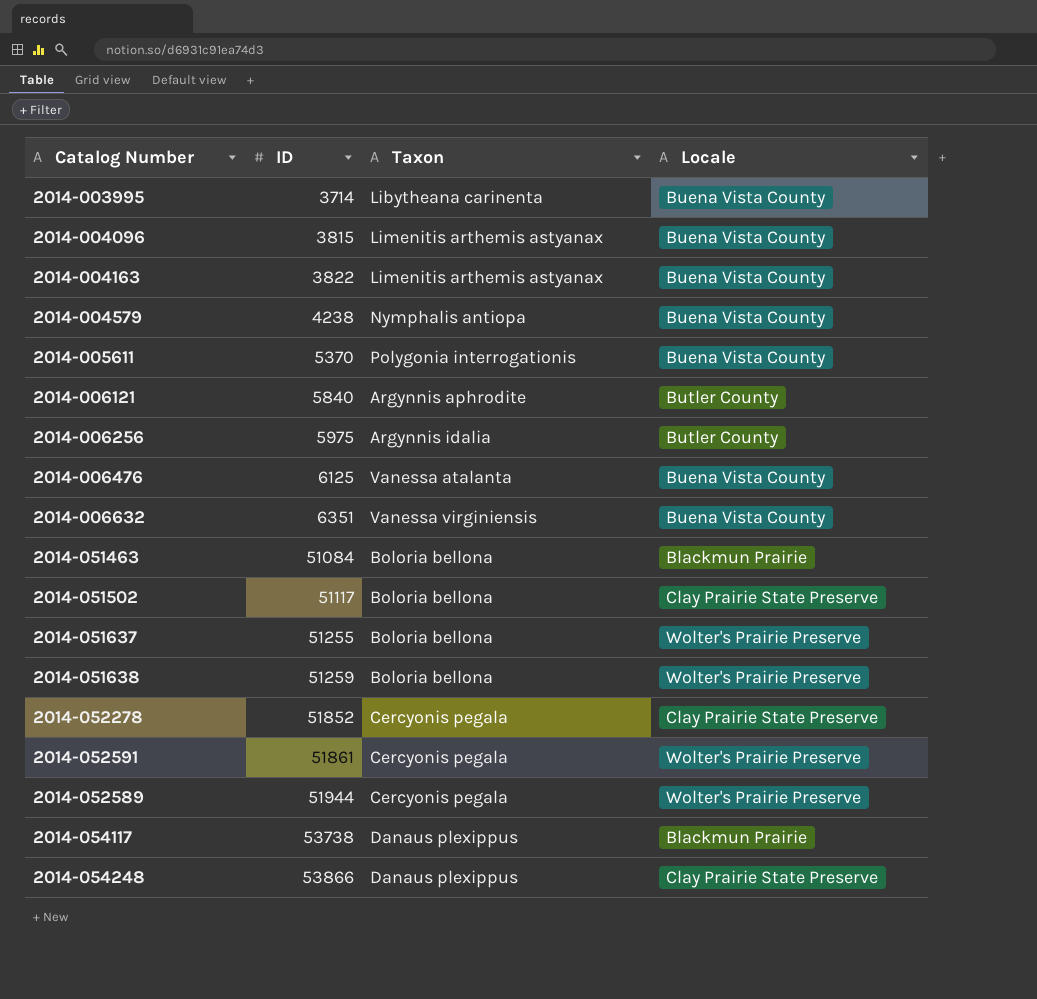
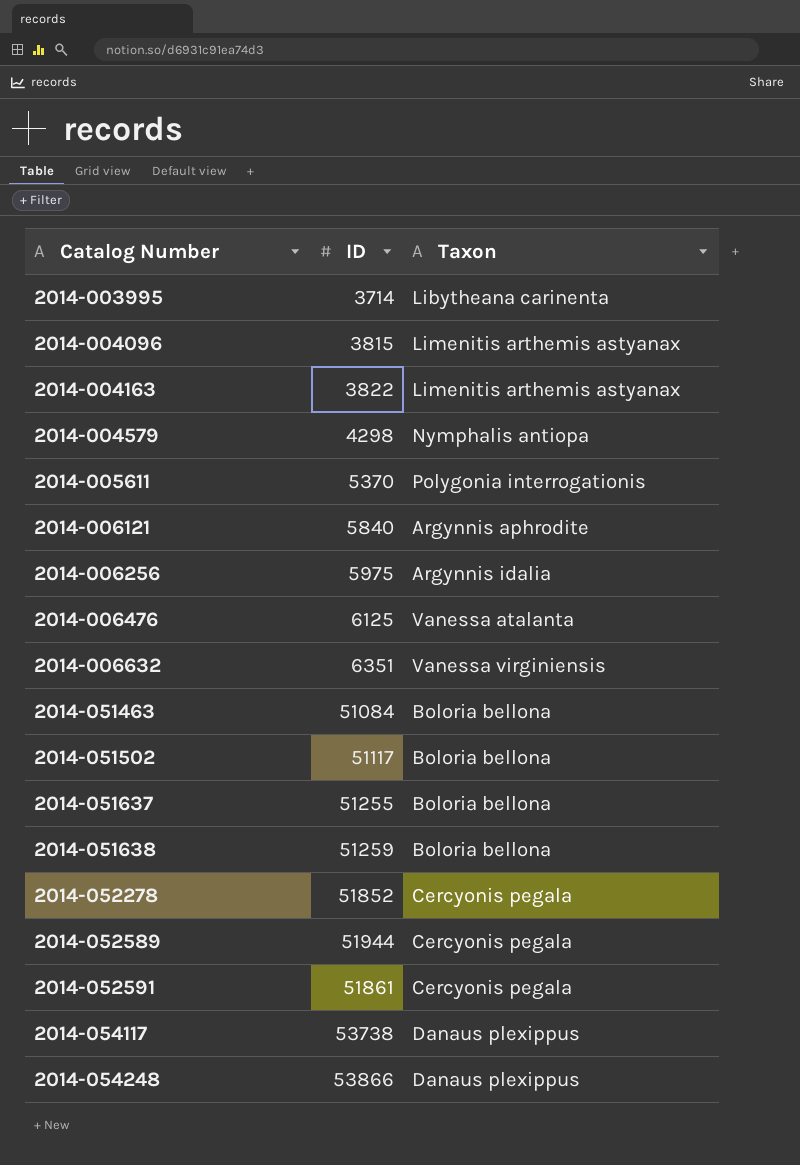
row order: ID ascending -> Catalog Number ascending
column Locale | position: 4 -> none
2014-004579 | ID: 4238 -> 4298

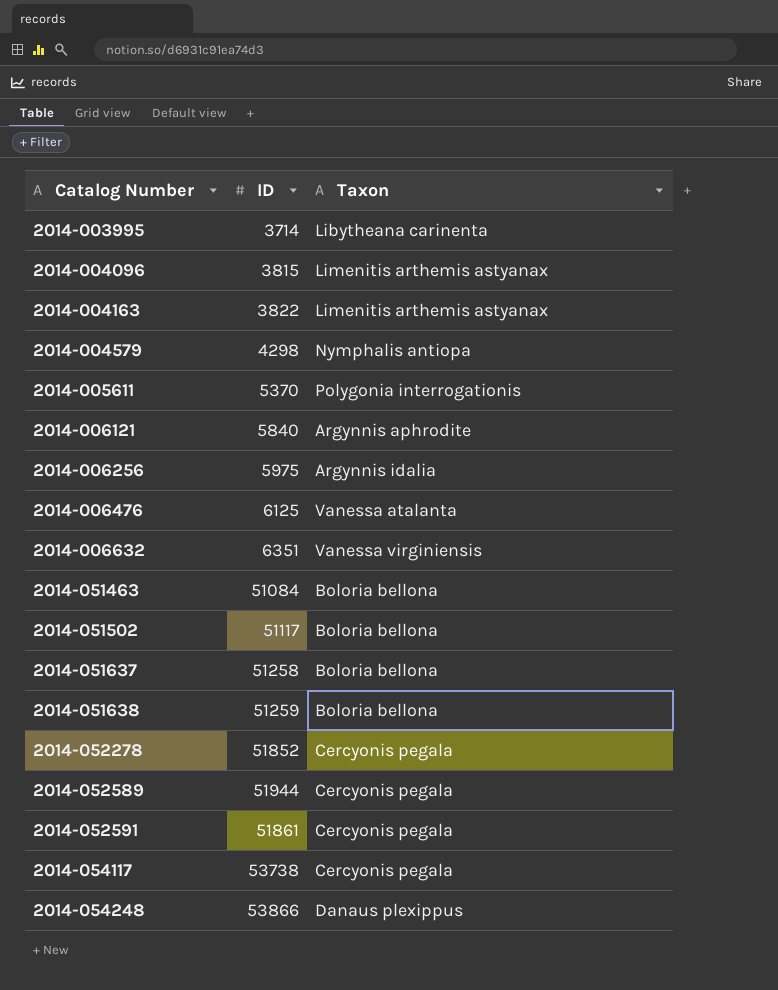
2014-051637 | ID: 51255 -> 51258
2014-054117 | Taxon: Danaus plexippus -> Cercyonis pegala

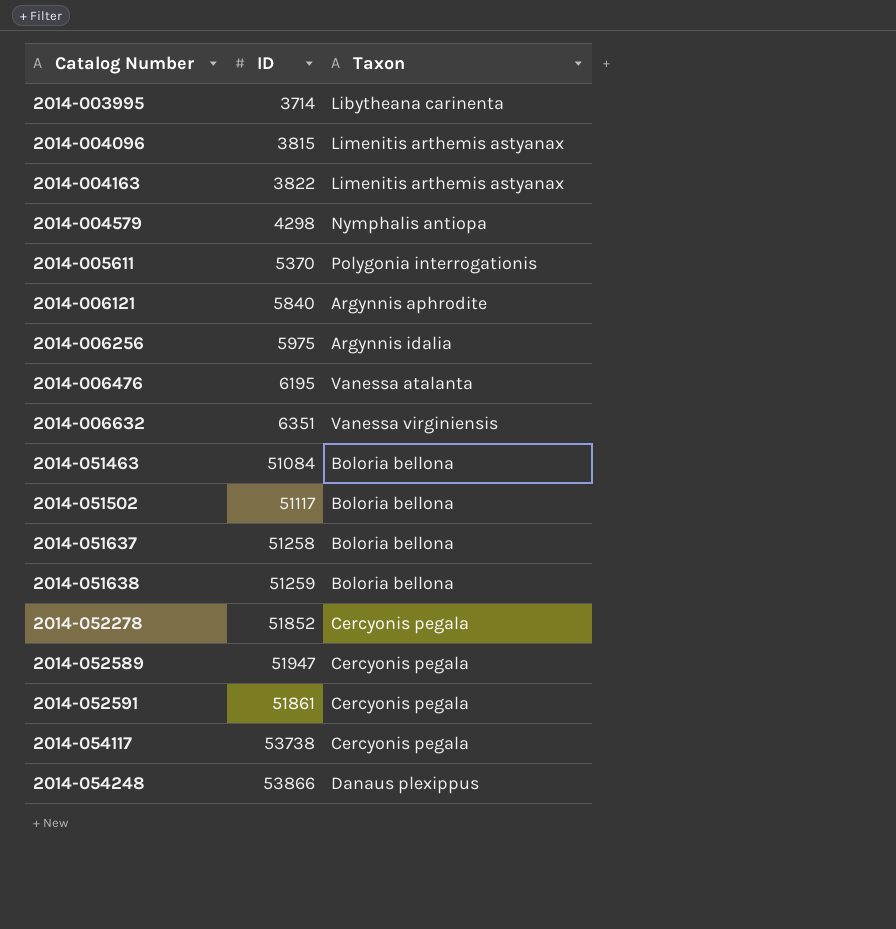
2014-006476 | ID: 6125 -> 6195
2014-052589 | ID: 51944 -> 51947

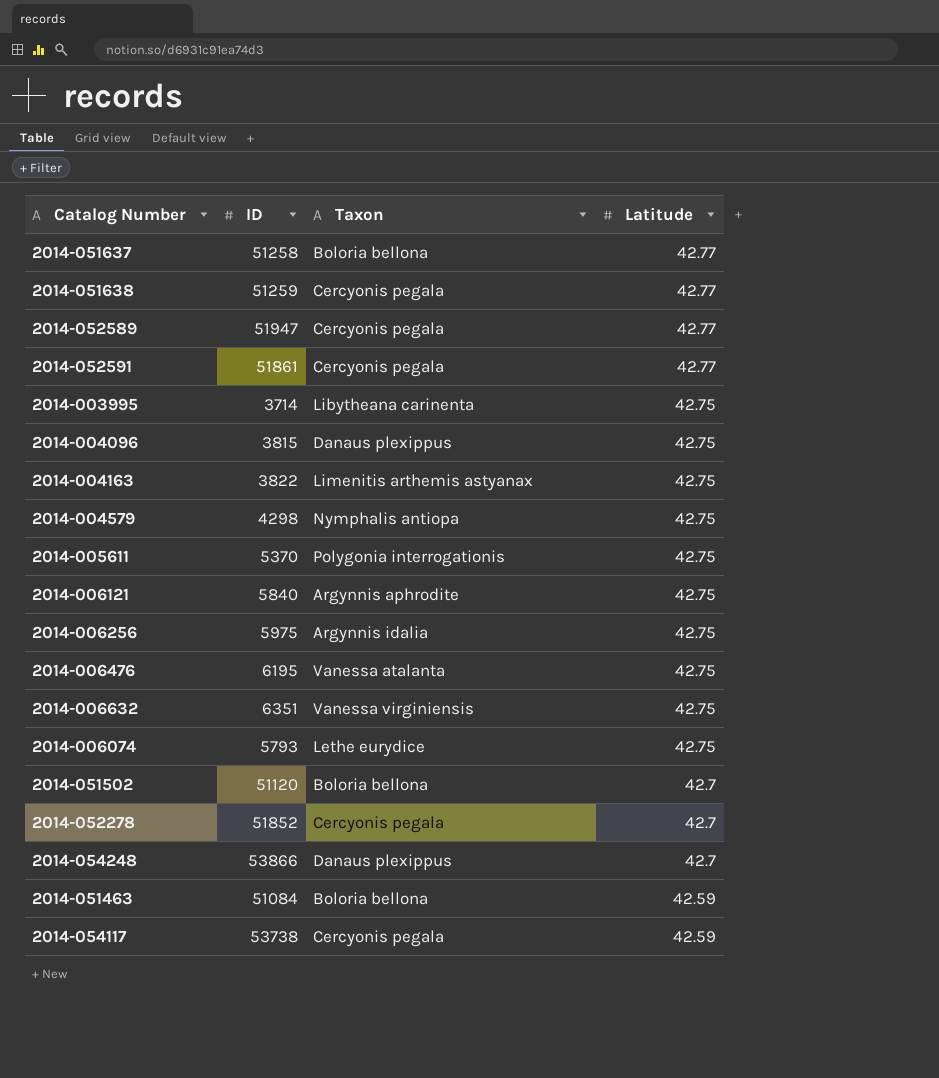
row order: Catalog Number ascending -> Latitude descending
column Latitude | position: none -> 4
2014-051638 | Taxon: Boloria bellona -> Cercyonis pegala
2014-004096 | Taxon: Limenitis arthemis astyanax -> Danaus plexippus
row 2014-006074: none -> 5793 | Lethe eurydice | 42.75
2014-051502 | ID: 51117 -> 51120

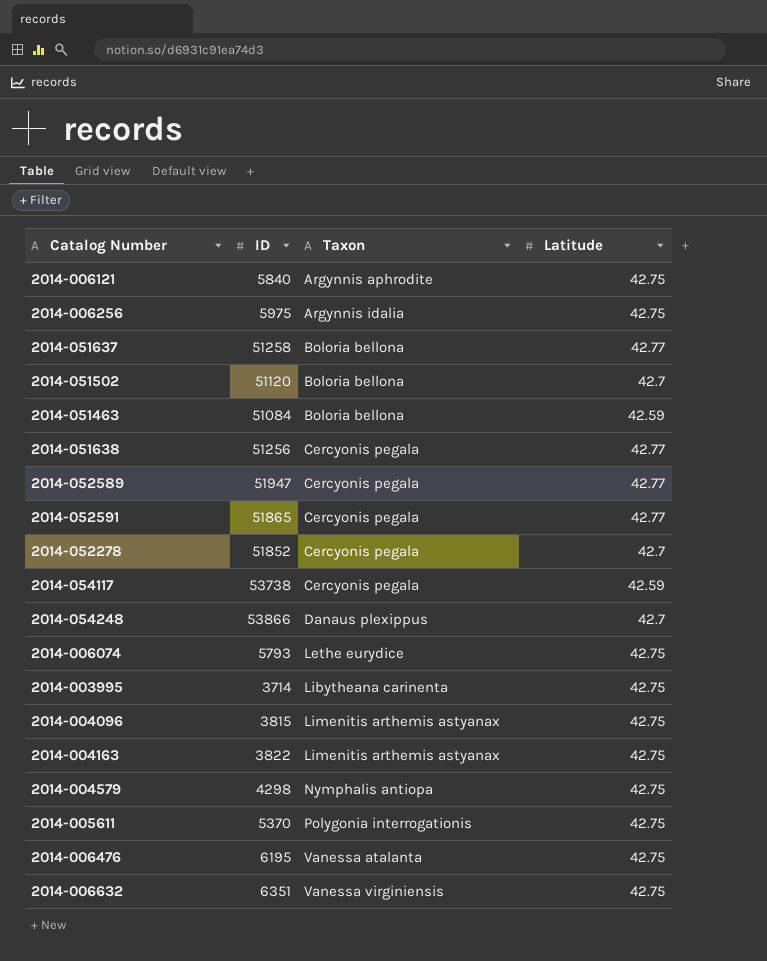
row order: Latitude descending -> Taxon ascending
2014-051638 | ID: 51259 -> 51256
2014-052591 | ID: 51861 -> 51865
2014-004096 | Taxon: Danaus plexippus -> Limenitis arthemis astyanax

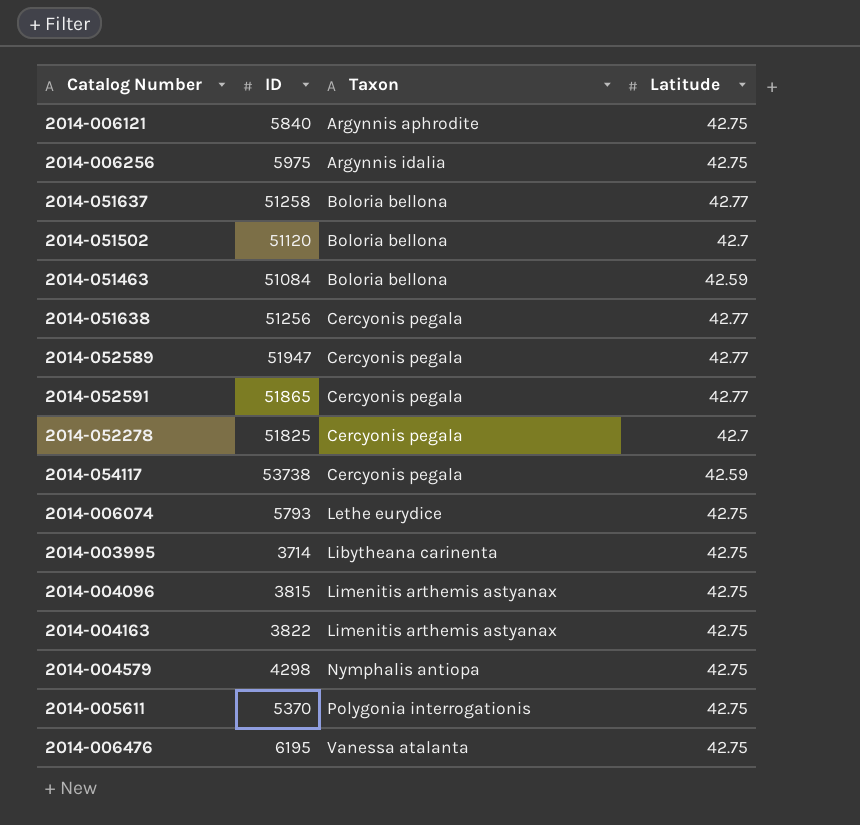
row 2014-054248: 53866 | Danaus plexippus | 42.7 -> none
row 2014-006632: 6351 | Vanessa virginiensis | 42.75 -> none
2014-052278 | ID: 51852 -> 51825

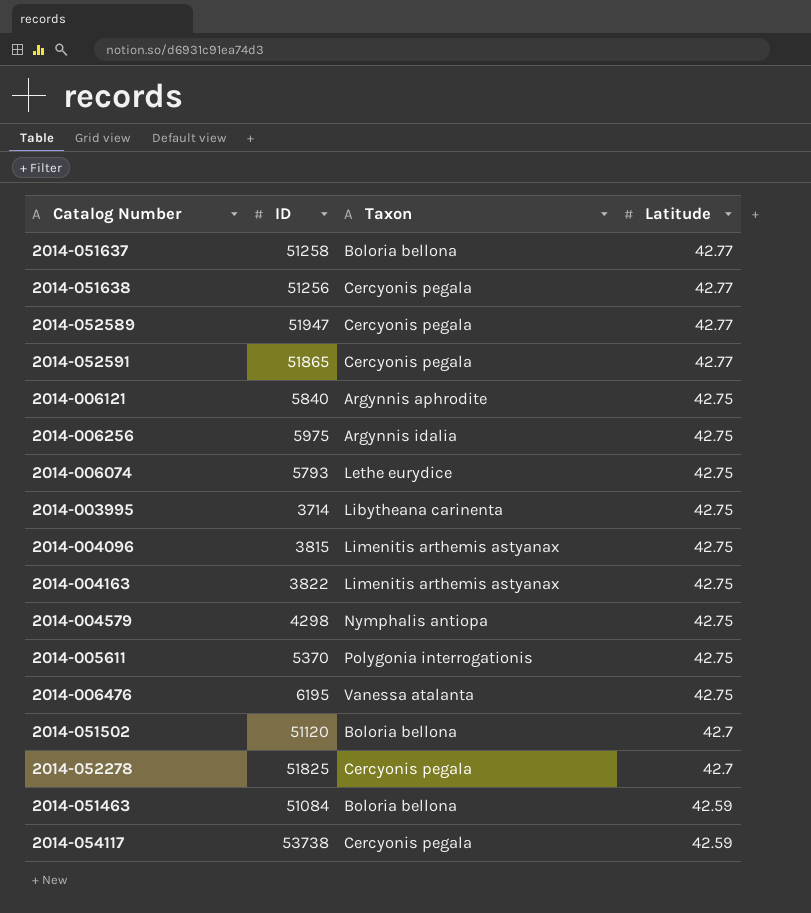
row order: Taxon ascending -> Latitude descending

